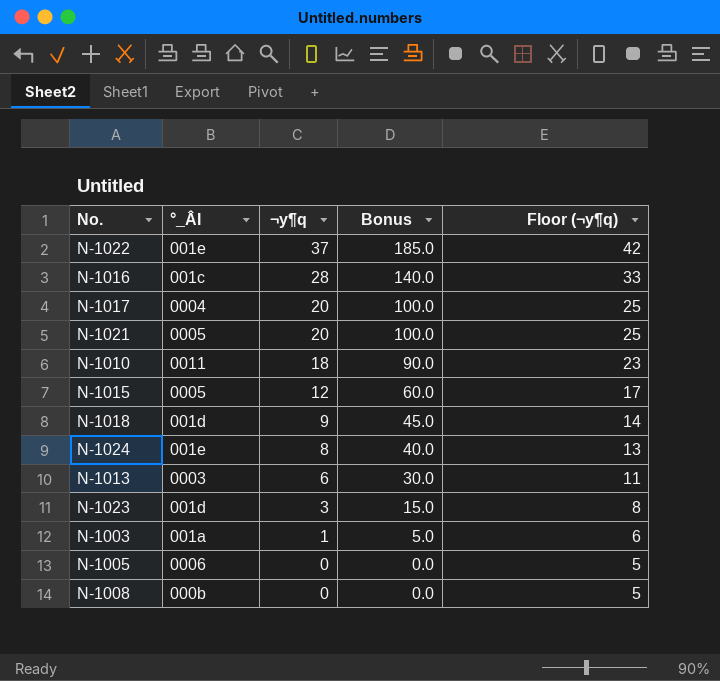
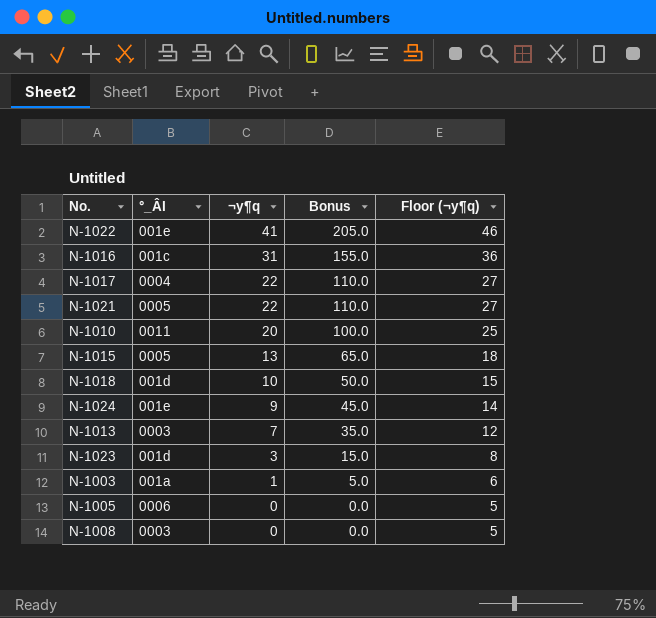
N-1022 | ¬y¶q: 37 -> 41
N-1022 | Bonus: 185.0 -> 205.0
N-1022 | Floor (¬y¶q): 42 -> 46
N-1016 | ¬y¶q: 28 -> 31
N-1016 | Bonus: 140.0 -> 155.0
N-1016 | Floor (¬y¶q): 33 -> 36
N-1017 | ¬y¶q: 20 -> 22
N-1017 | Bonus: 100.0 -> 110.0
N-1017 | Floor (¬y¶q): 25 -> 27
N-1021 | ¬y¶q: 20 -> 22
N-1021 | Bonus: 100.0 -> 110.0
N-1021 | Floor (¬y¶q): 25 -> 27
N-1010 | ¬y¶q: 18 -> 20
N-1010 | Bonus: 90.0 -> 100.0
N-1010 | Floor (¬y¶q): 23 -> 25
N-1015 | ¬y¶q: 12 -> 13
N-1015 | Bonus: 60.0 -> 65.0
N-1015 | Floor (¬y¶q): 17 -> 18
N-1018 | ¬y¶q: 9 -> 10
N-1018 | Bonus: 45.0 -> 50.0
N-1018 | Floor (¬y¶q): 14 -> 15
N-1024 | ¬y¶q: 8 -> 9
N-1024 | Bonus: 40.0 -> 45.0
N-1024 | Floor (¬y¶q): 13 -> 14
N-1013 | ¬y¶q: 6 -> 7
N-1013 | Bonus: 30.0 -> 35.0
N-1013 | Floor (¬y¶q): 11 -> 12
N-1008 | °_ÂI: 000b -> 0003

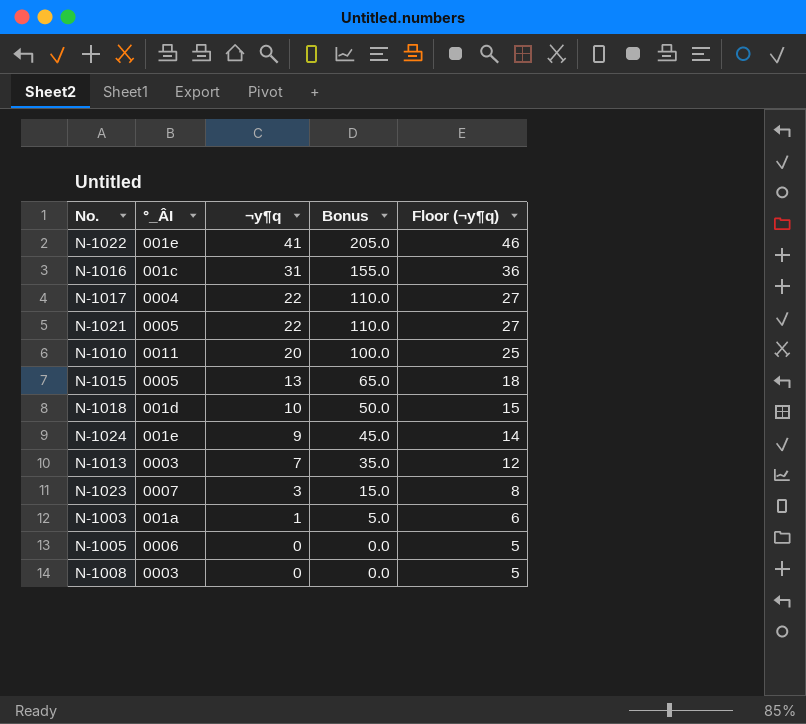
N-1023 | °_ÂI: 001d -> 0007

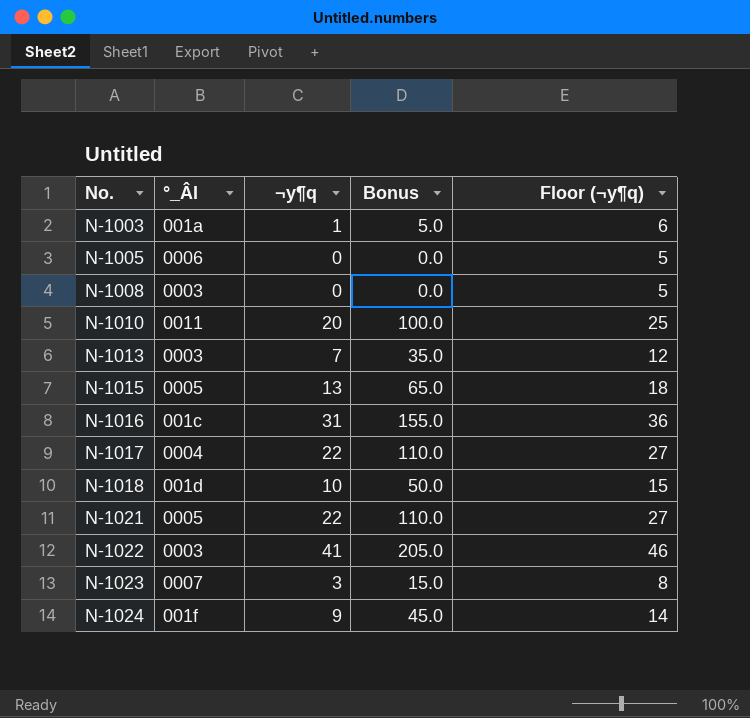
row order: ¬y¶q descending -> No. ascending
N-1022 | °_ÂI: 001e -> 0003
N-1024 | °_ÂI: 001e -> 001f

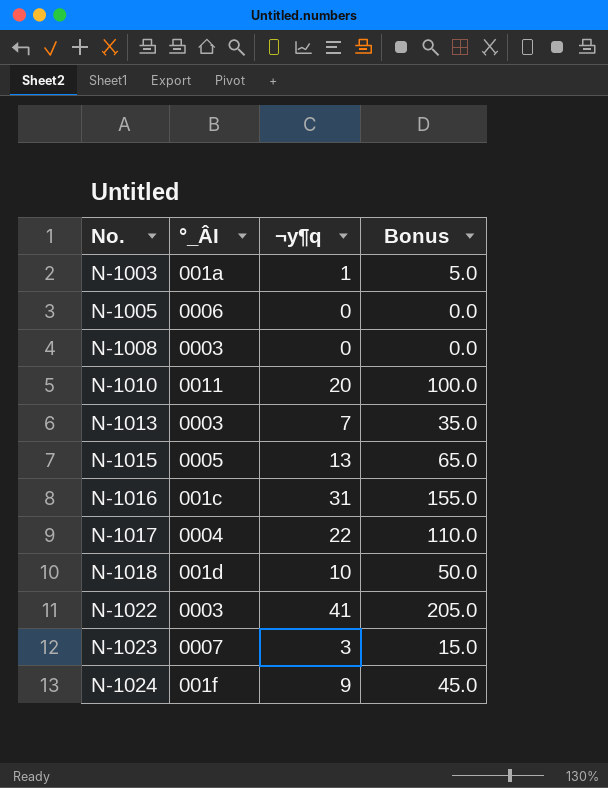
column Floor (¬y¶q) | formula: [¬y¶q] + 5 -> none
row N-1021: 0005 | 22 | 110.0 | 27 -> none

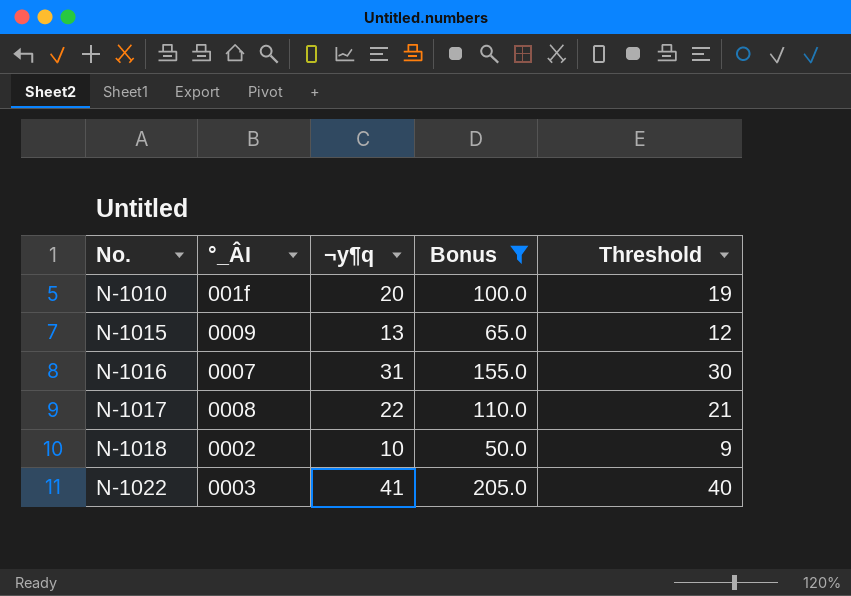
filter: none -> Bonus >= 50.0
column Threshold | formula: none -> [¬y¶q] - 1
N-1010 | °_ÂI: 0011 -> 001f
N-1015 | °_ÂI: 0005 -> 0009
N-1016 | °_ÂI: 001c -> 0007
N-1017 | °_ÂI: 0004 -> 0008
N-1018 | °_ÂI: 001d -> 0002

